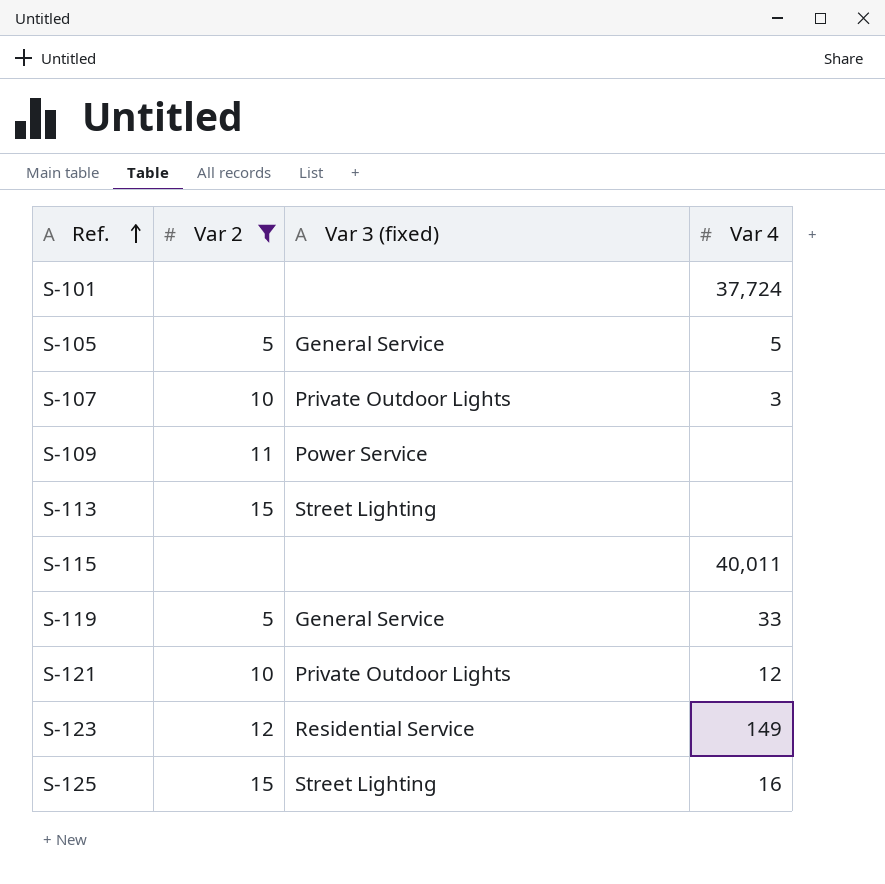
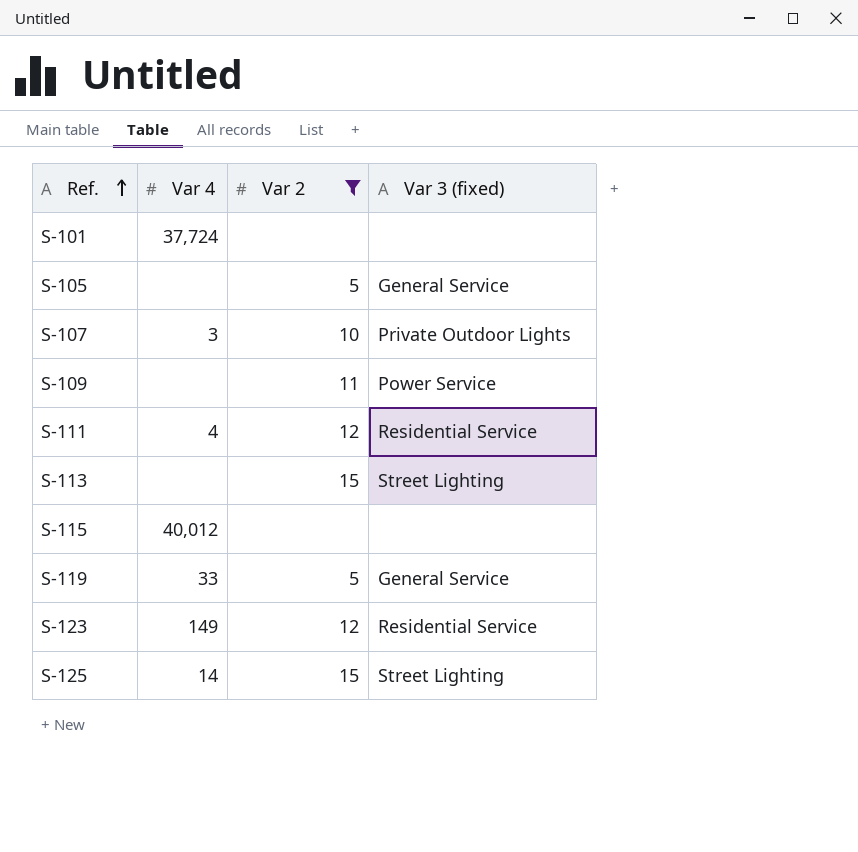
column Var 4 | position: 4 -> 2
row S-121: 10 | Private Outdoor Lights | 12 -> none
S-105 | Var 4: 5 -> none
row S-111: none -> 4 | 12 | Residential Service
S-115 | Var 4: 40,011 -> 40,012
S-125 | Var 4: 16 -> 14

